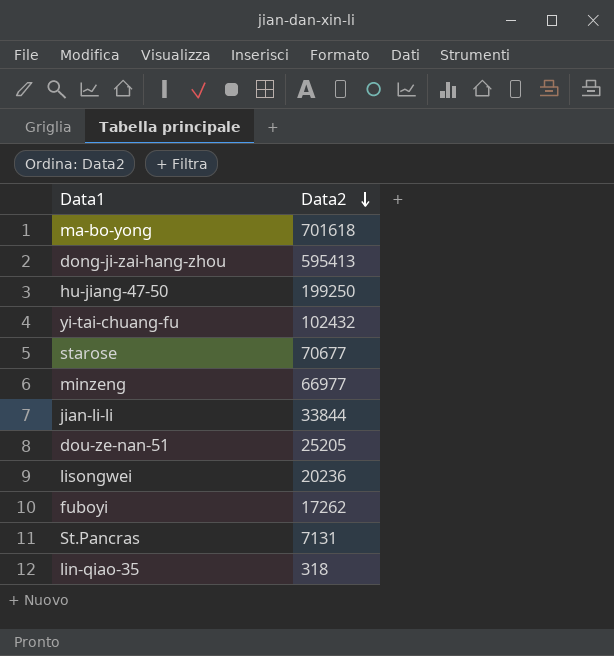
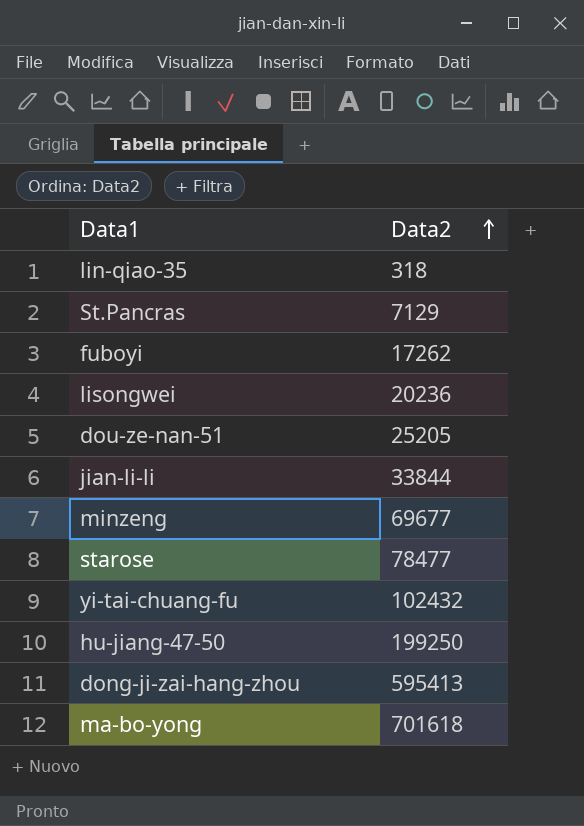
row order: Data2 descending -> Data2 ascending
St.Pancras | Data2: 7131 -> 7129
minzeng | Data2: 66977 -> 69677
starose | Data2: 70677 -> 78477

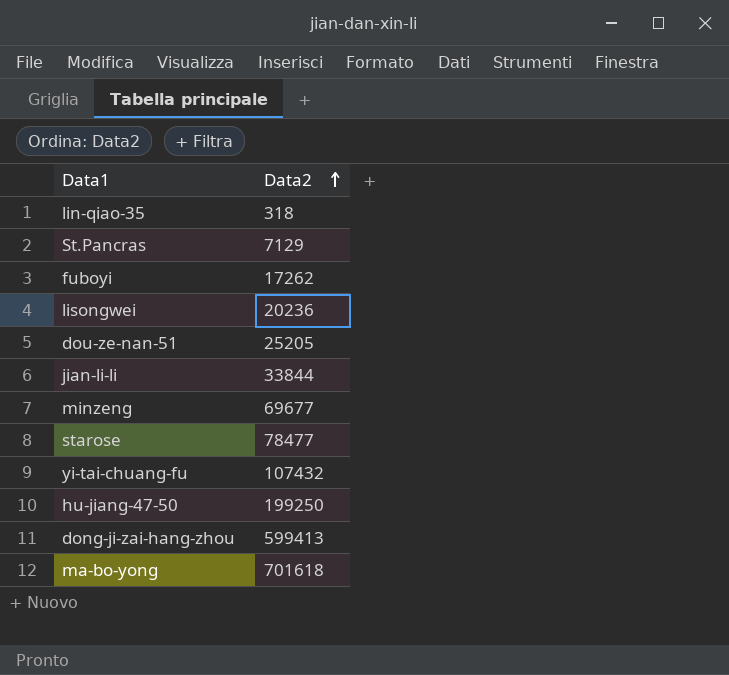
yi-tai-chuang-fu | Data2: 102432 -> 107432
dong-ji-zai-hang-zhou | Data2: 595413 -> 599413

